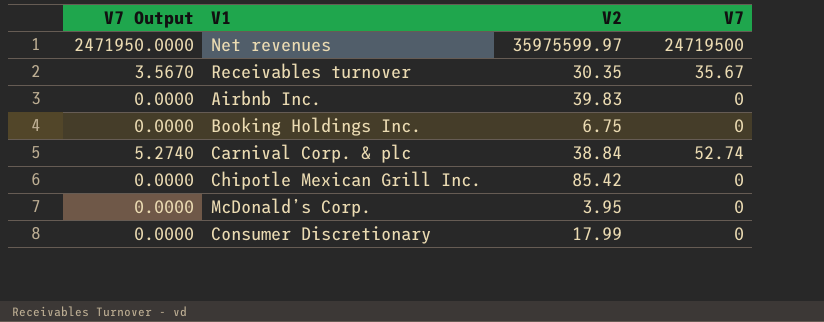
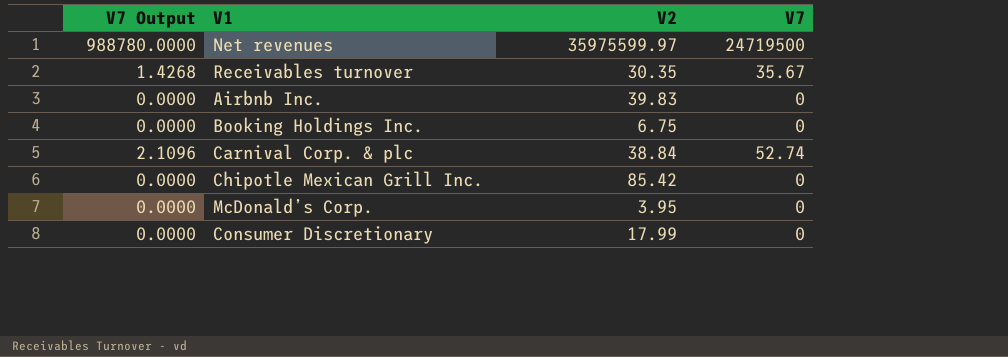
column V7 Output | formula: [V7] * 0.1 -> [V7] * 0.04

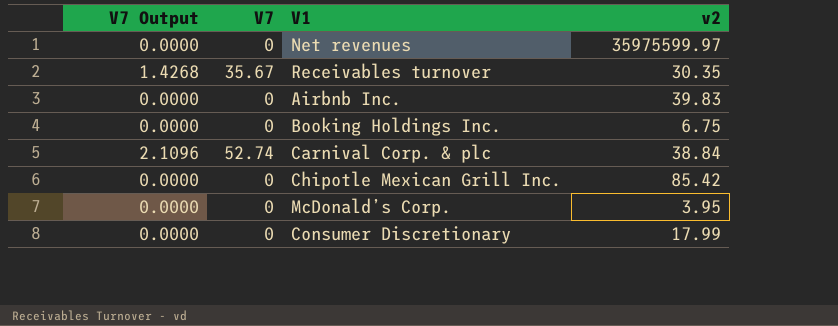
column V7 | position: 4 -> 2
column name: V2 -> v2
Net revenues | V7 Output: 988780.0000 -> 0.0000
Net revenues | V7: 24719500 -> 0

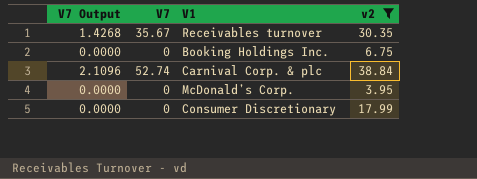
filter: none -> v2 <= 38.84

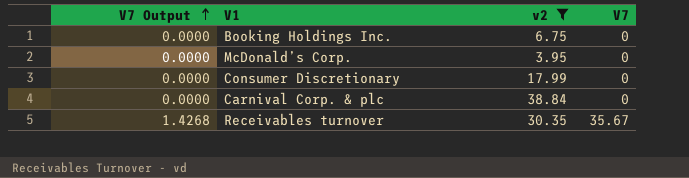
row order: none -> V7 Output ascending
column V7 | position: 2 -> 4
Carnival Corp. & plc | V7 Output: 2.1096 -> 0.0000
Carnival Corp. & plc | V7: 52.74 -> 0

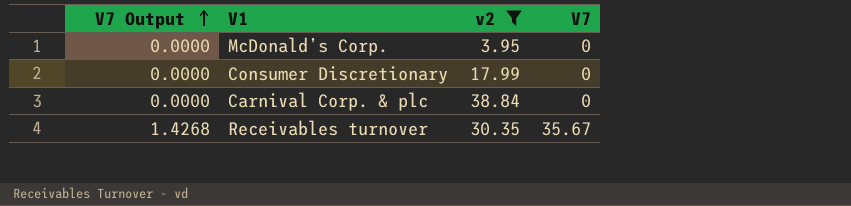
row Booking Holdings Inc.: 0.0000 | 6.75 | 0 -> none

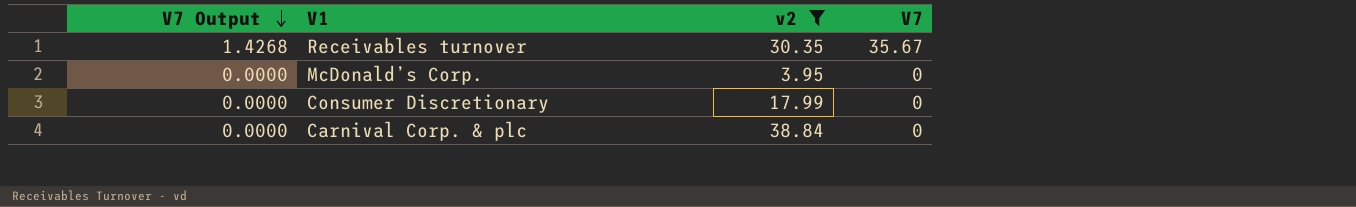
row order: V7 Output ascending -> V7 Output descending

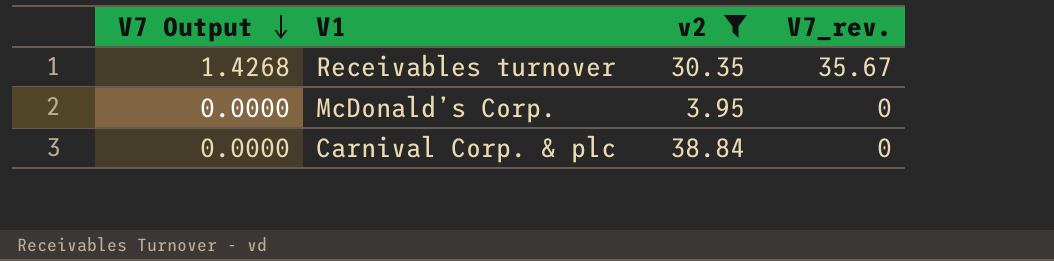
column name: V7 -> V7_rev.
row Consumer Discretionary: 0.0000 | 17.99 | 0 -> none

